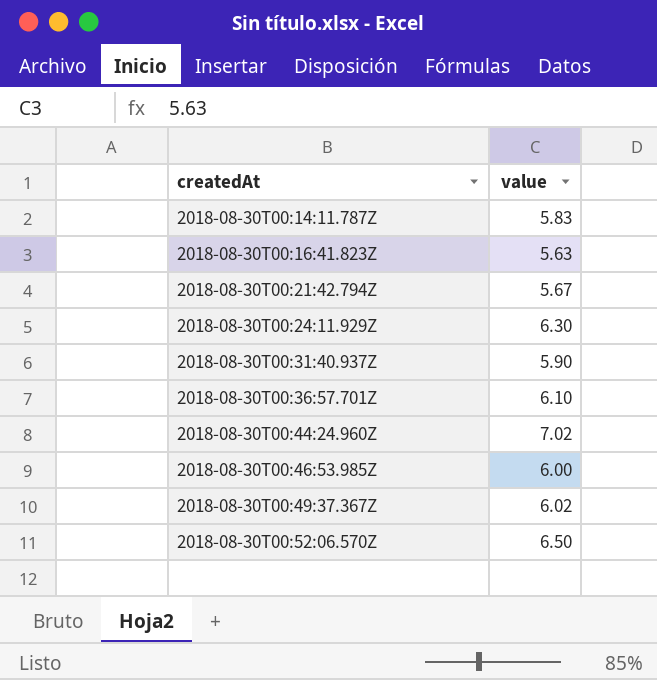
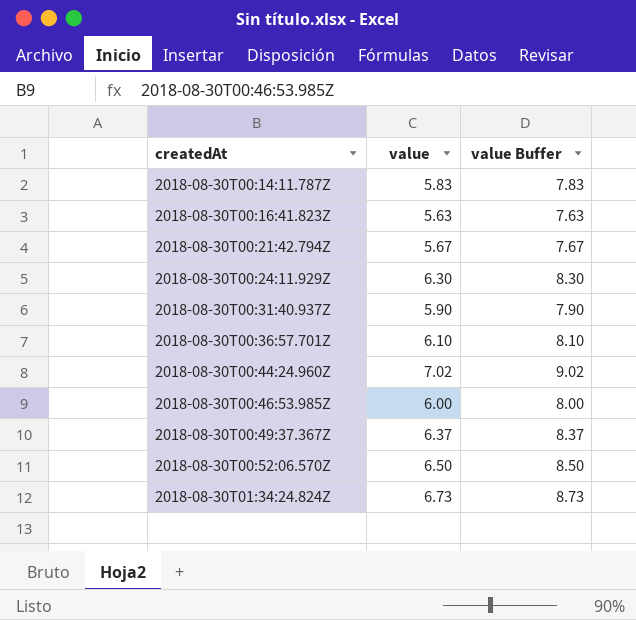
column value Buffer | formula: none -> [value] + 2
2018-08-30T00:49:37.367Z | value: 6.02 -> 6.37
row 2018-08-30T01:34:24.824Z: none -> 6.73 | 8.73

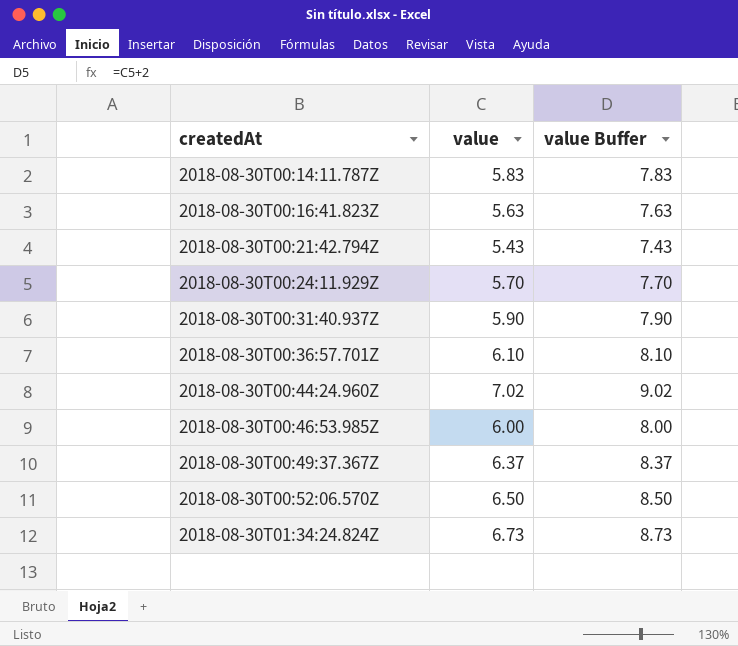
2018-08-30T00:21:42.794Z | value: 5.67 -> 5.43
2018-08-30T00:21:42.794Z | value Buffer: 7.67 -> 7.43
2018-08-30T00:24:11.929Z | value: 6.30 -> 5.70
2018-08-30T00:24:11.929Z | value Buffer: 8.30 -> 7.70

